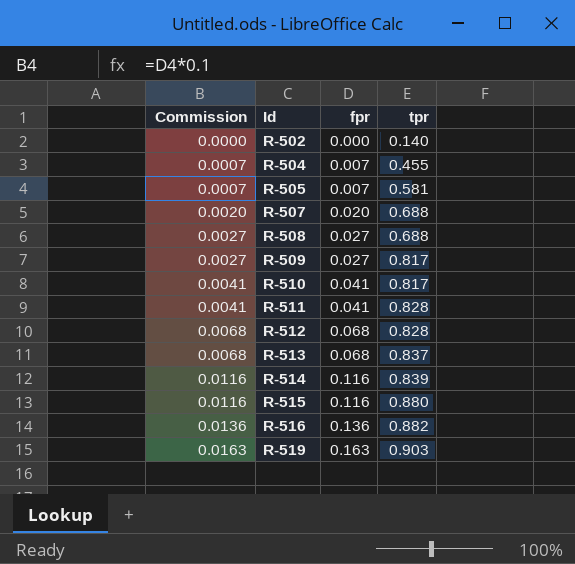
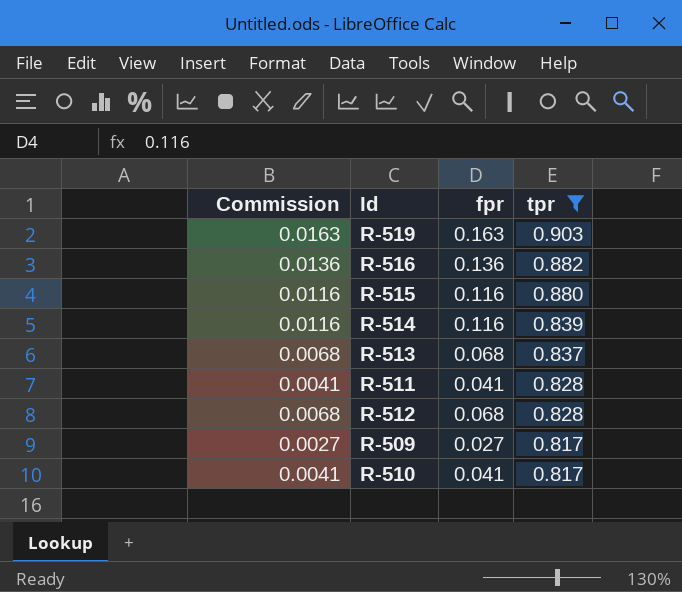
filter: none -> tpr >= 0.817
row order: Commission ascending -> tpr descending

